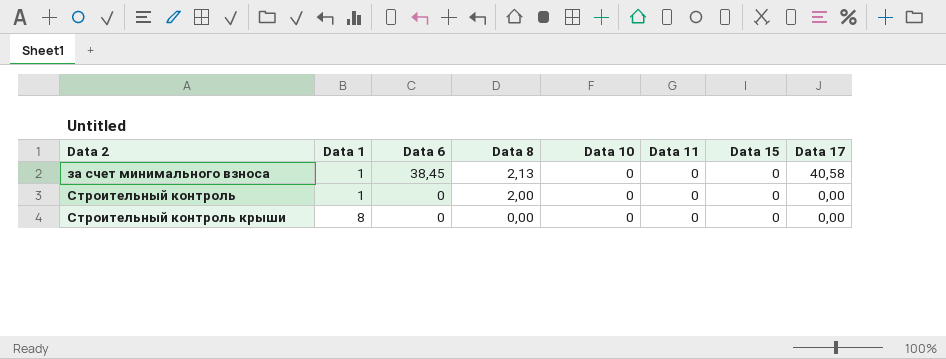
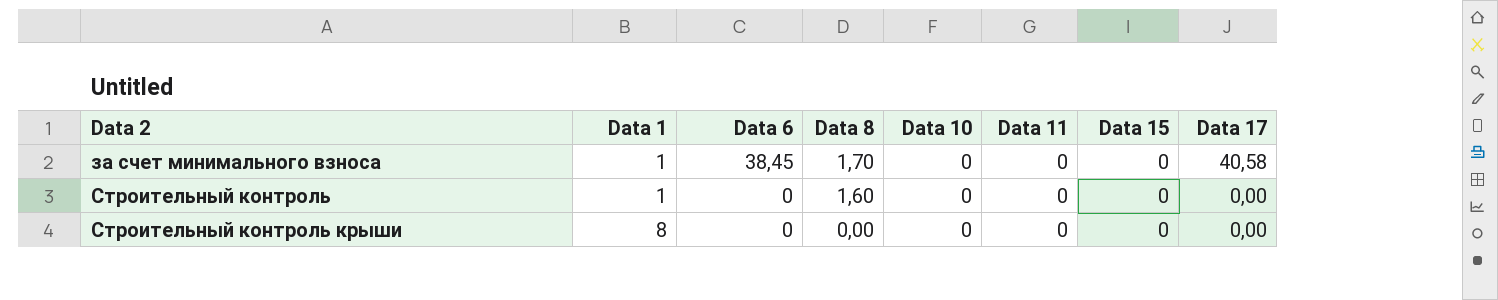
за счет минимального взноса | Data 8: 2,13 -> 1,70
Строительный контроль | Data 8: 2,00 -> 1,60

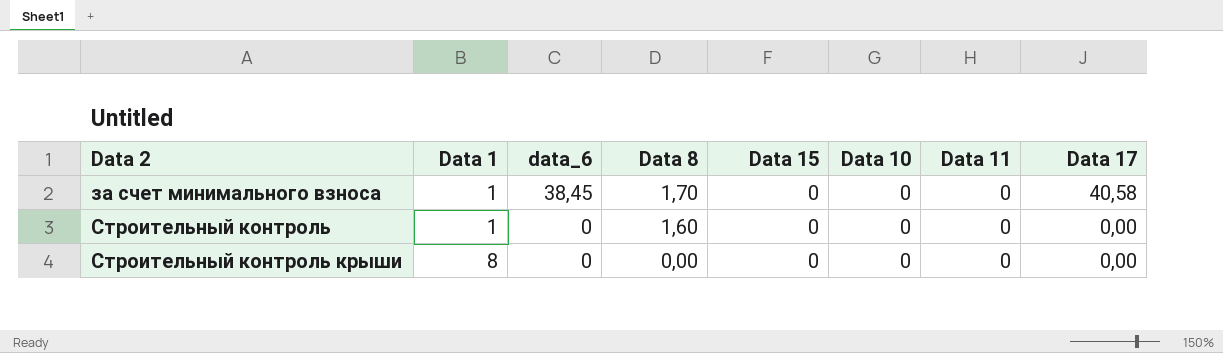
column name: Data 6 -> data_6
column Data 15 | position: 7 -> 5

